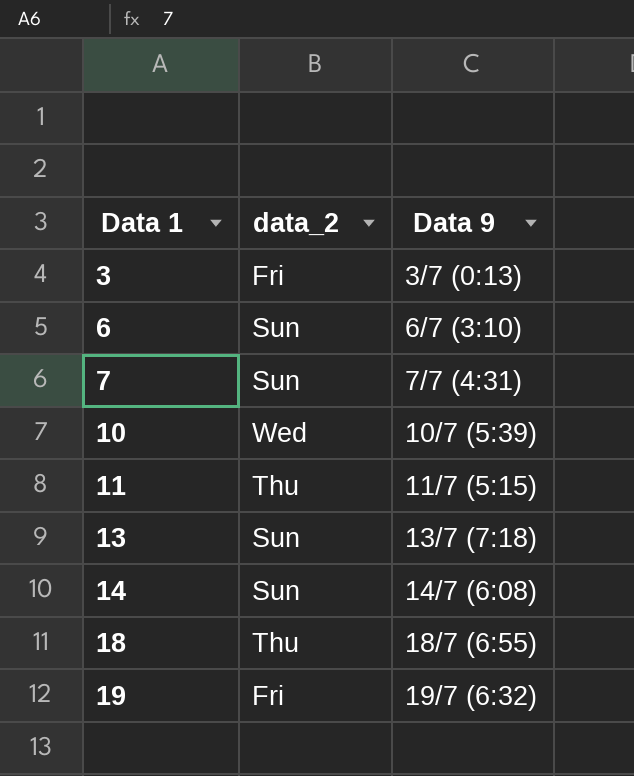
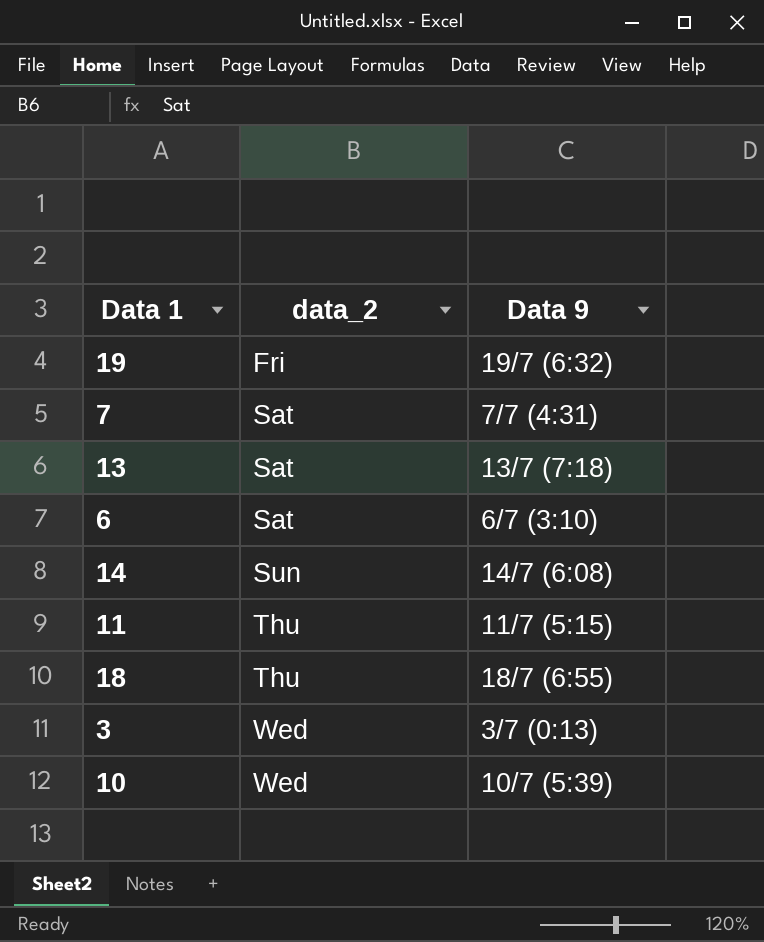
row order: Data 1 ascending -> data_2 ascending
7 | data_2: Sun -> Sat
13 | data_2: Sun -> Sat
6 | data_2: Sun -> Sat
3 | data_2: Fri -> Wed

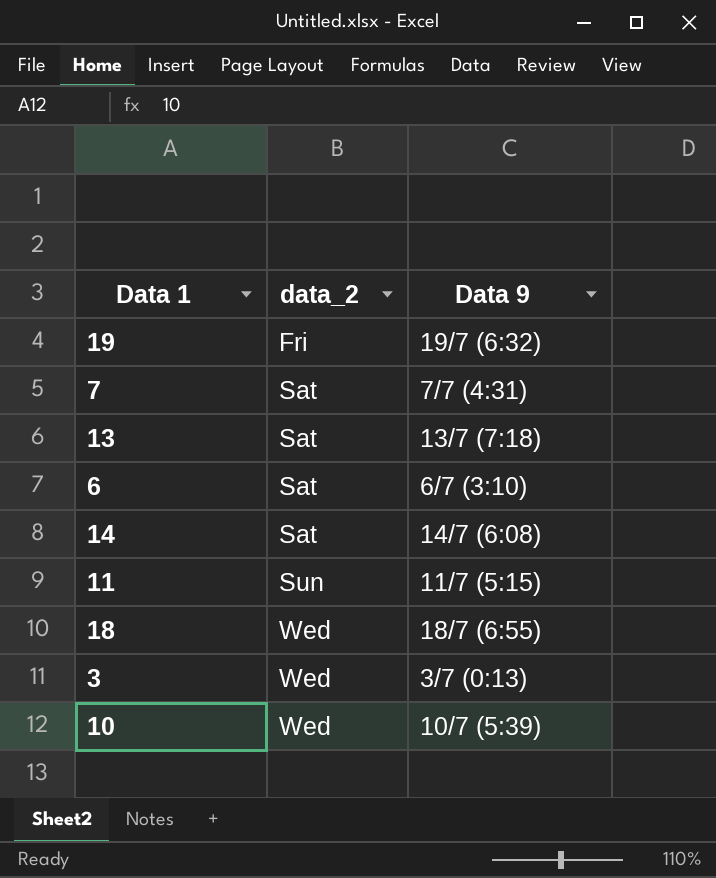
14 | data_2: Sun -> Sat
11 | data_2: Thu -> Sun
18 | data_2: Thu -> Wed

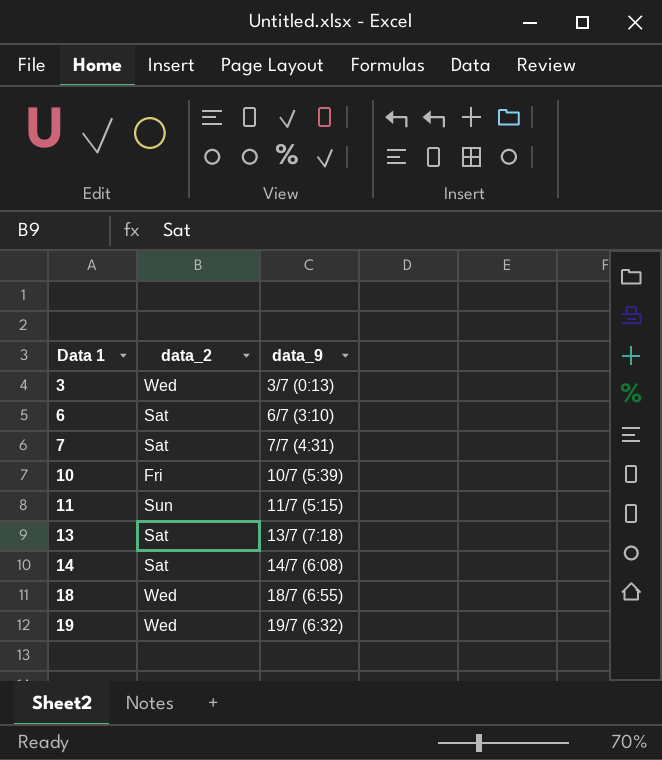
row order: data_2 ascending -> Data 1 ascending
column name: Data 9 -> data_9
10 | data_2: Wed -> Fri
19 | data_2: Fri -> Wed

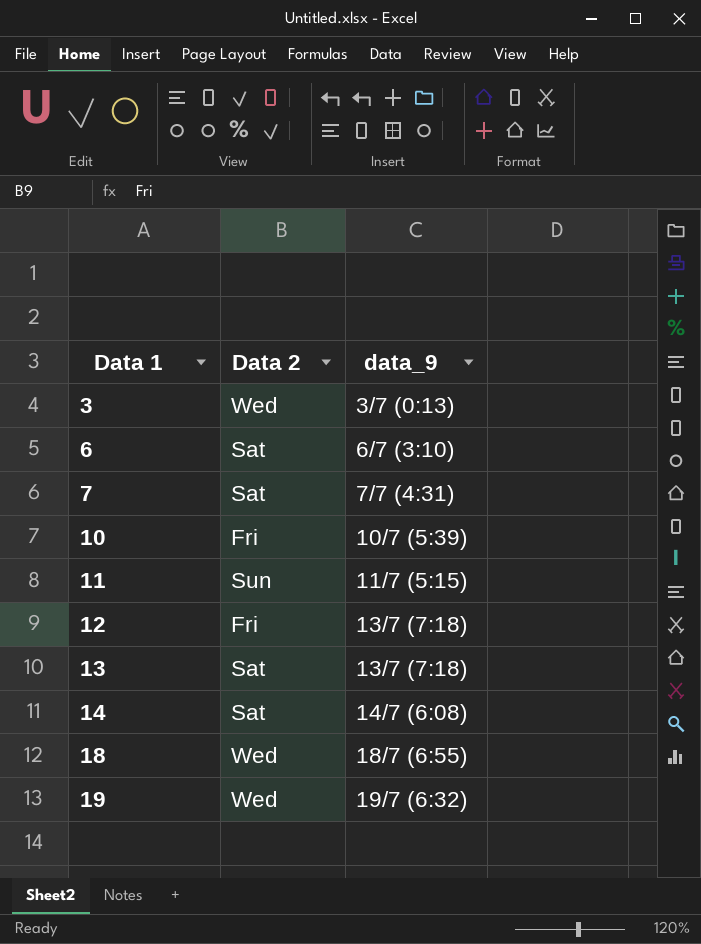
column name: data_2 -> Data 2
row 12: none -> Fri | 13/7 (7:18)

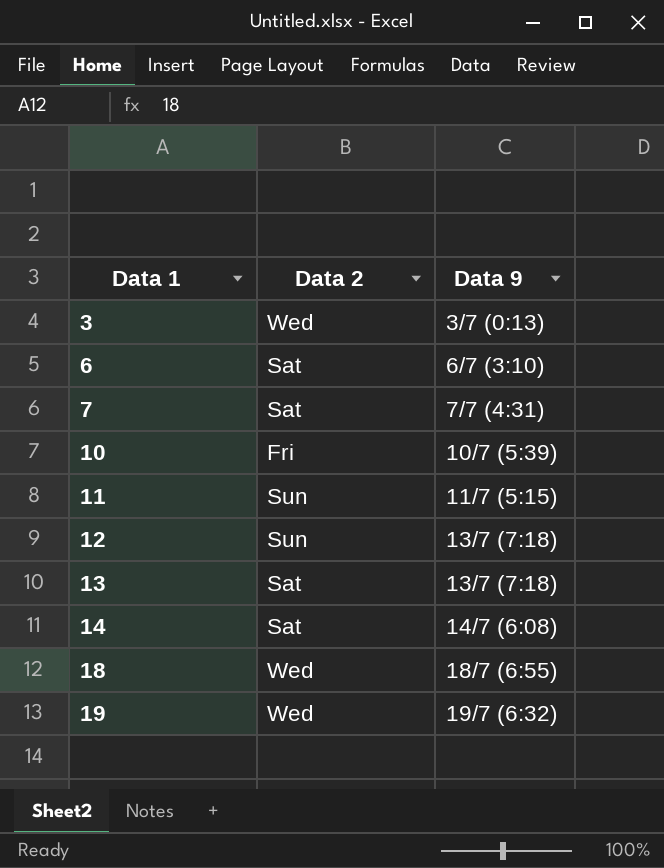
column name: data_9 -> Data 9
12 | Data 2: Fri -> Sun

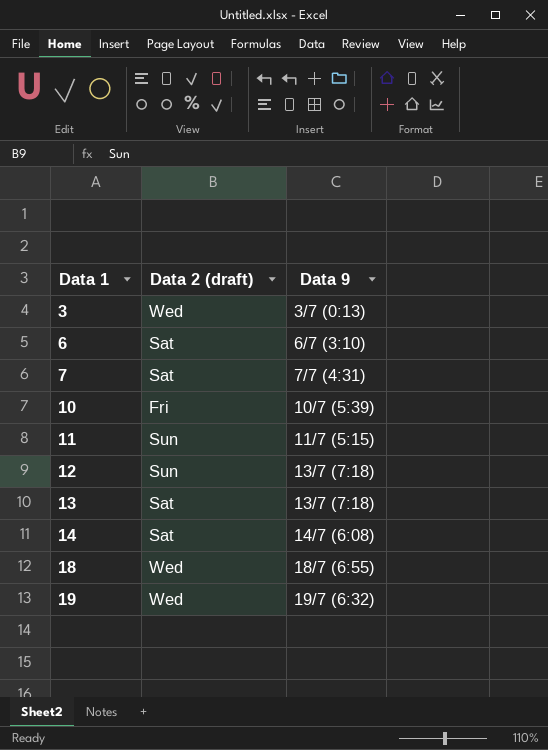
column name: Data 2 -> Data 2 (draft)

